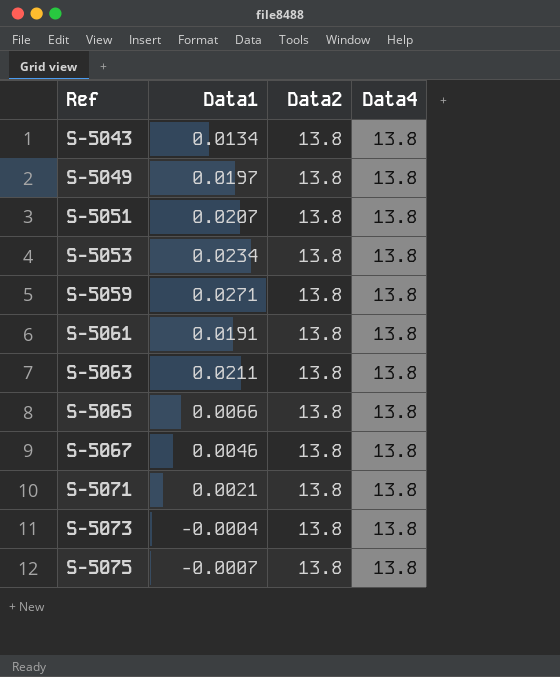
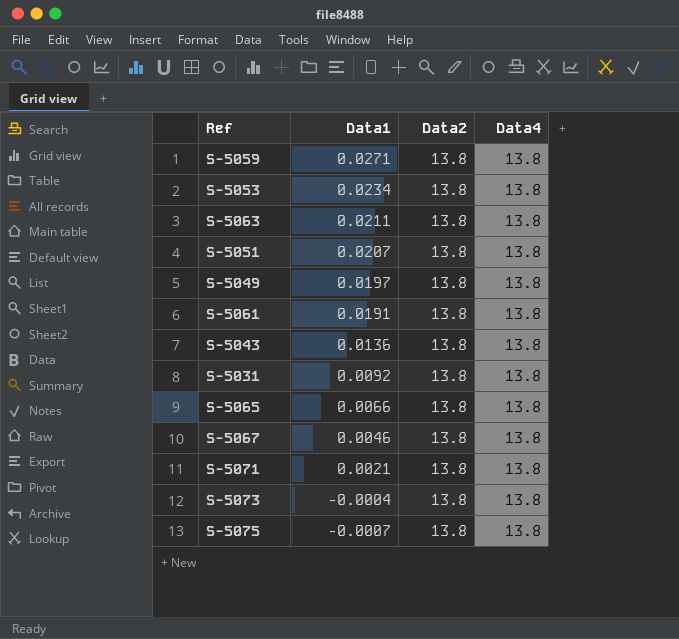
row order: Ref ascending -> Data1 descending
S-5043 | Data1: 0.0134 -> 0.0136
row S-5031: none -> 0.0092 | 13.8 | 13.8

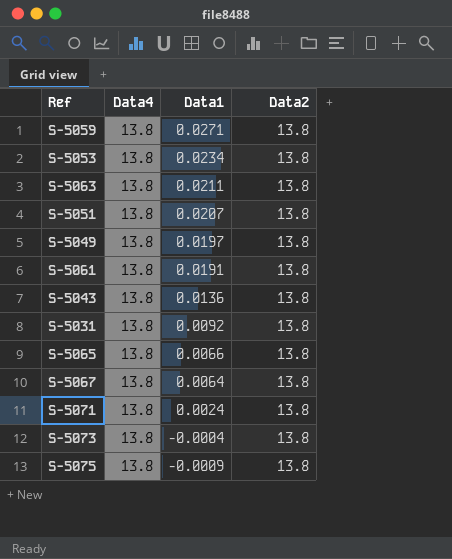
column Data4 | position: 4 -> 2
S-5067 | Data1: 0.0046 -> 0.0064
S-5071 | Data1: 0.0021 -> 0.0024
S-5075 | Data1: -0.0007 -> -0.0009

